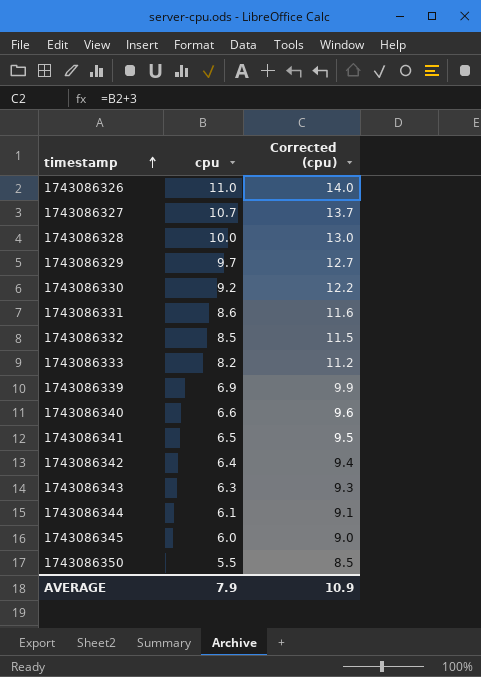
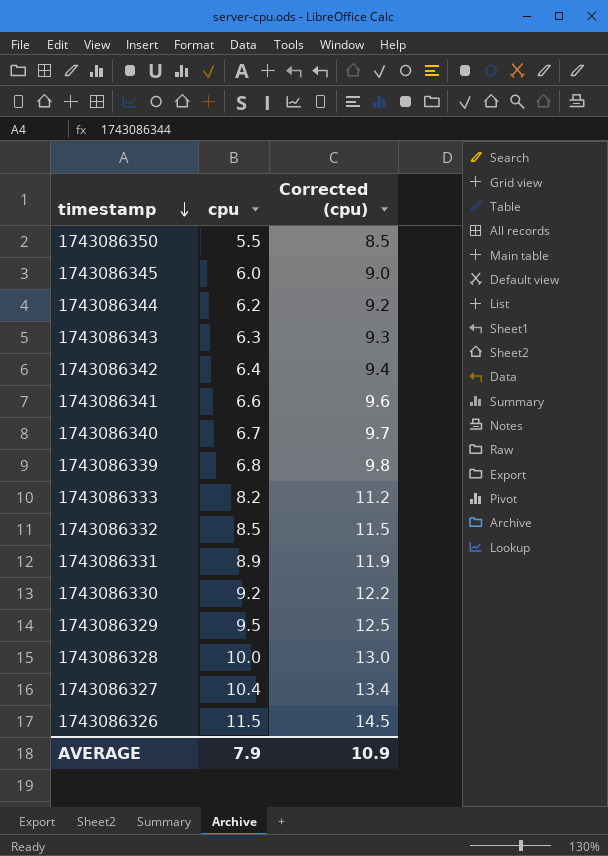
row order: timestamp ascending -> timestamp descending
1743086344 | cpu: 6.1 -> 6.2
1743086344 | Corrected (cpu): 9.1 -> 9.2
1743086341 | cpu: 6.5 -> 6.6
1743086341 | Corrected (cpu): 9.5 -> 9.6
1743086340 | cpu: 6.6 -> 6.7
1743086340 | Corrected (cpu): 9.6 -> 9.7
1743086339 | cpu: 6.9 -> 6.8
1743086339 | Corrected (cpu): 9.9 -> 9.8
1743086331 | cpu: 8.6 -> 8.9
1743086331 | Corrected (cpu): 11.6 -> 11.9
1743086329 | cpu: 9.7 -> 9.5
1743086329 | Corrected (cpu): 12.7 -> 12.5
1743086327 | cpu: 10.7 -> 10.4
1743086327 | Corrected (cpu): 13.7 -> 13.4
1743086326 | cpu: 11.0 -> 11.5
1743086326 | Corrected (cpu): 14.0 -> 14.5

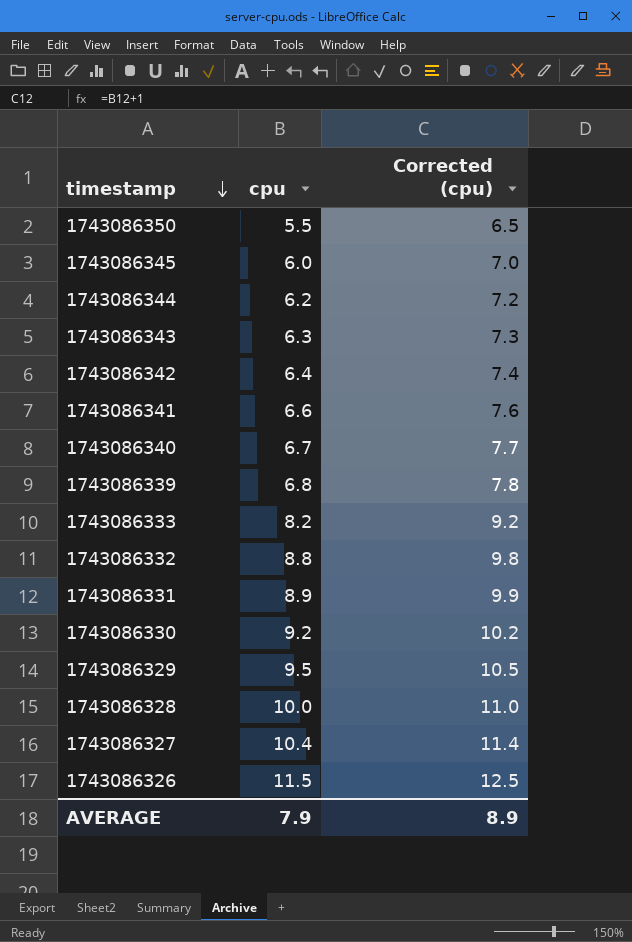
column Corrected (cpu) | formula: [cpu] + 3 -> [cpu] + 1
1743086332 | cpu: 8.5 -> 8.8
AVERAGE | Corrected (cpu): 10.9 -> 8.9

